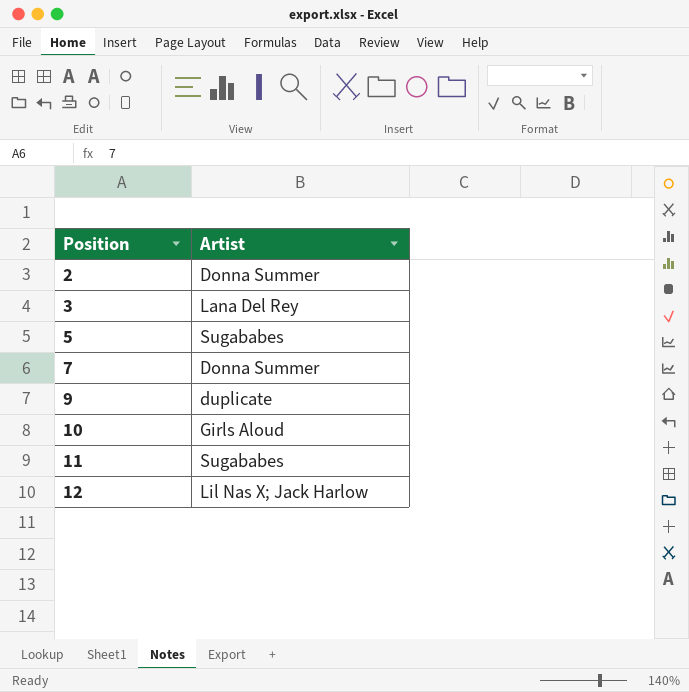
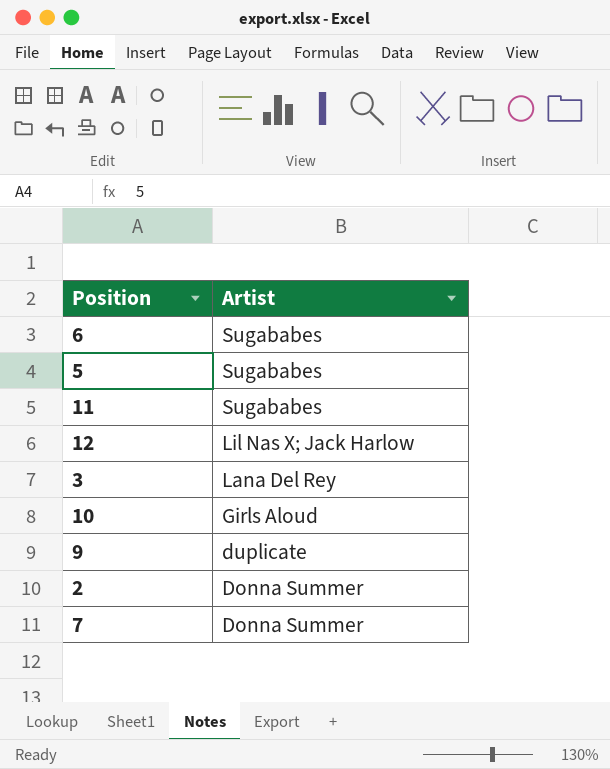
row order: Position ascending -> Artist descending
row 6: none -> Sugababes

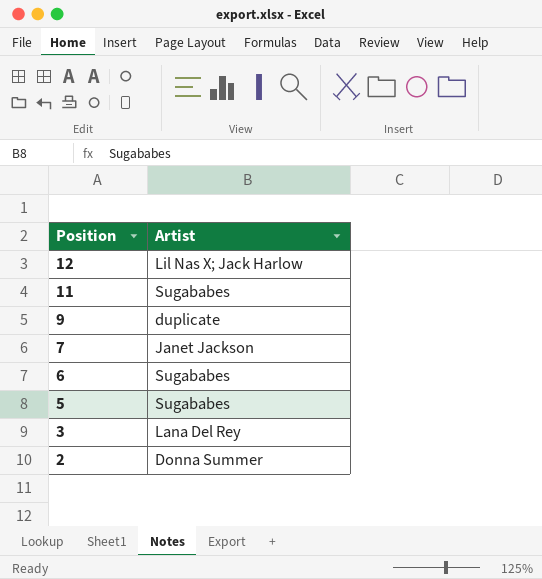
row order: Artist descending -> Position descending
row 10: Girls Aloud -> none
7 | Artist: Donna Summer -> Janet Jackson

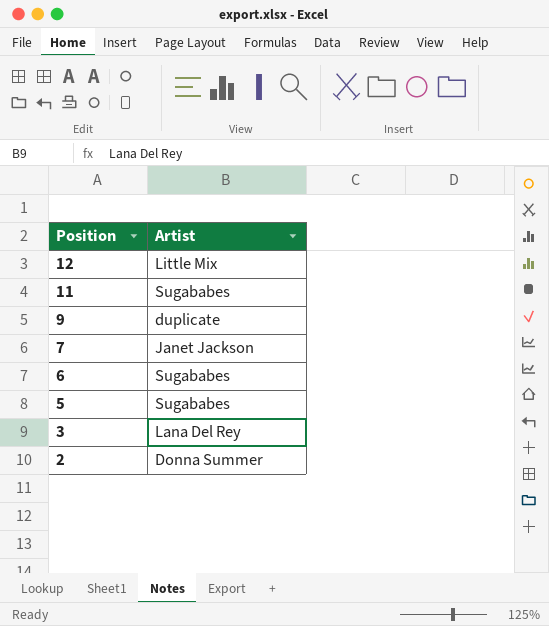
12 | Artist: Lil Nas X; Jack Harlow -> Little Mix

